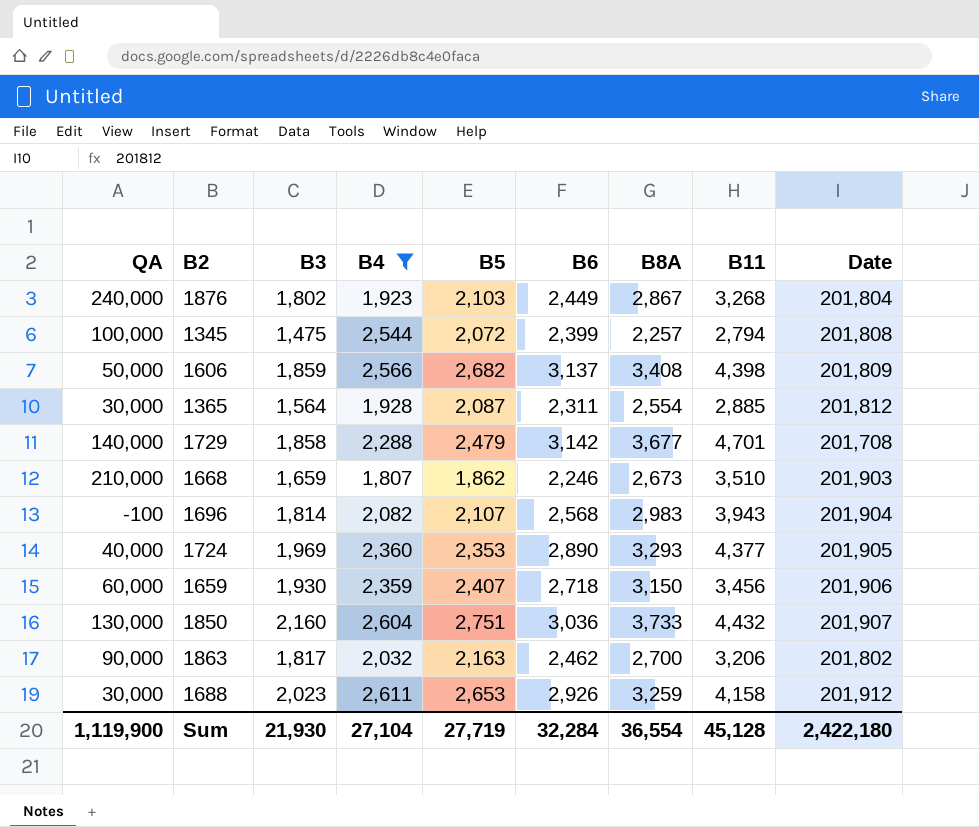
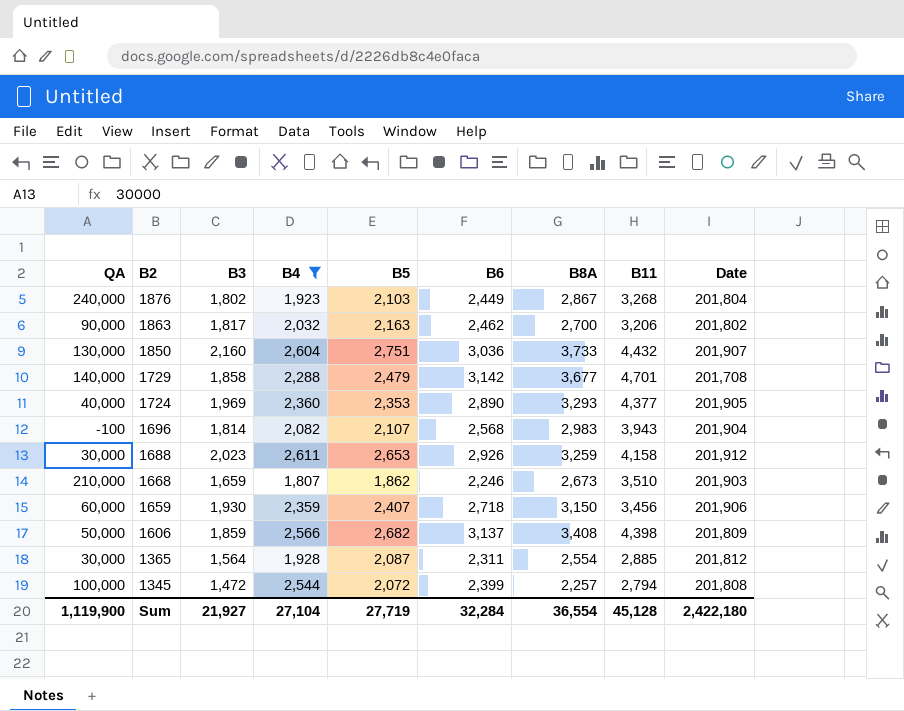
row order: none -> B2 descending
1345 | B3: 1,475 -> 1,472
Sum | B3: 21,930 -> 21,927

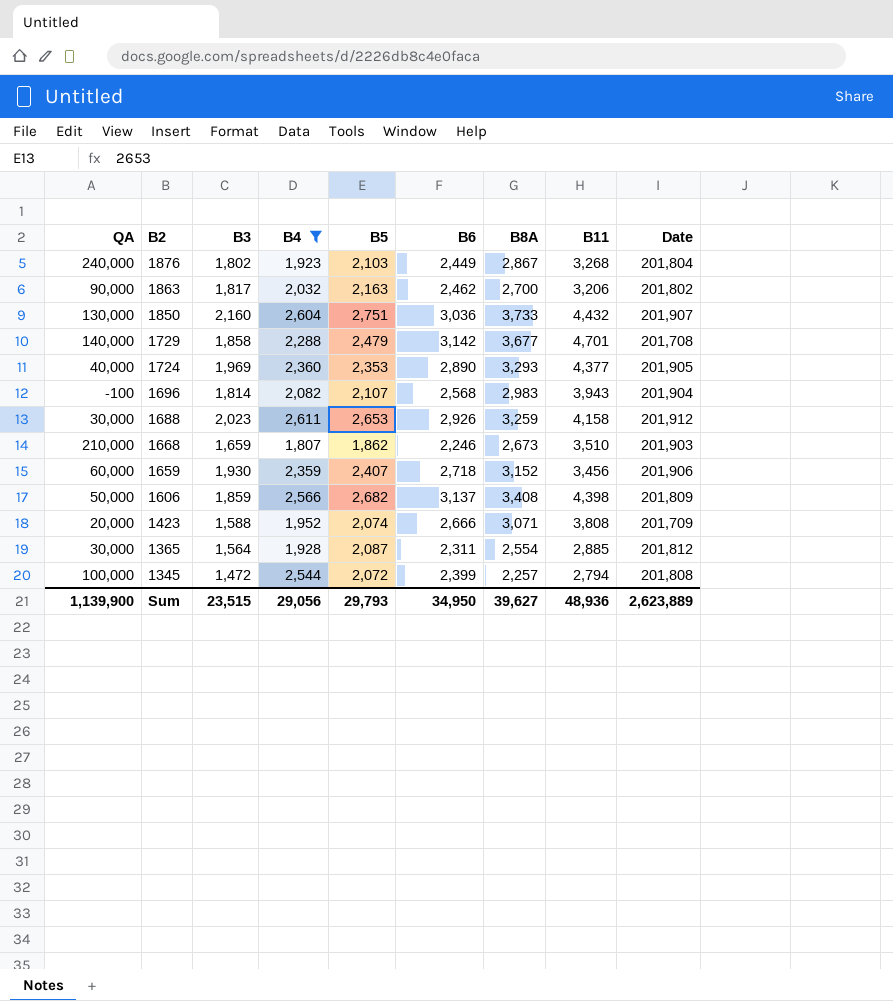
1659 | B8A: 3,150 -> 3,152
row 1423: none -> 20,000 | 1,588 | 1,952 | 2,074 | 2,666 | 3,071 | 3,808 | 201,709
Sum | QA: 1,119,900 -> 1,139,900
Sum | B3: 21,927 -> 23,515
Sum | B4: 27,104 -> 29,056
Sum | B5: 27,719 -> 29,793
Sum | B6: 32,284 -> 34,950
Sum | B8A: 36,554 -> 39,627
Sum | B11: 45,128 -> 48,936
Sum | Date: 2,422,180 -> 2,623,889

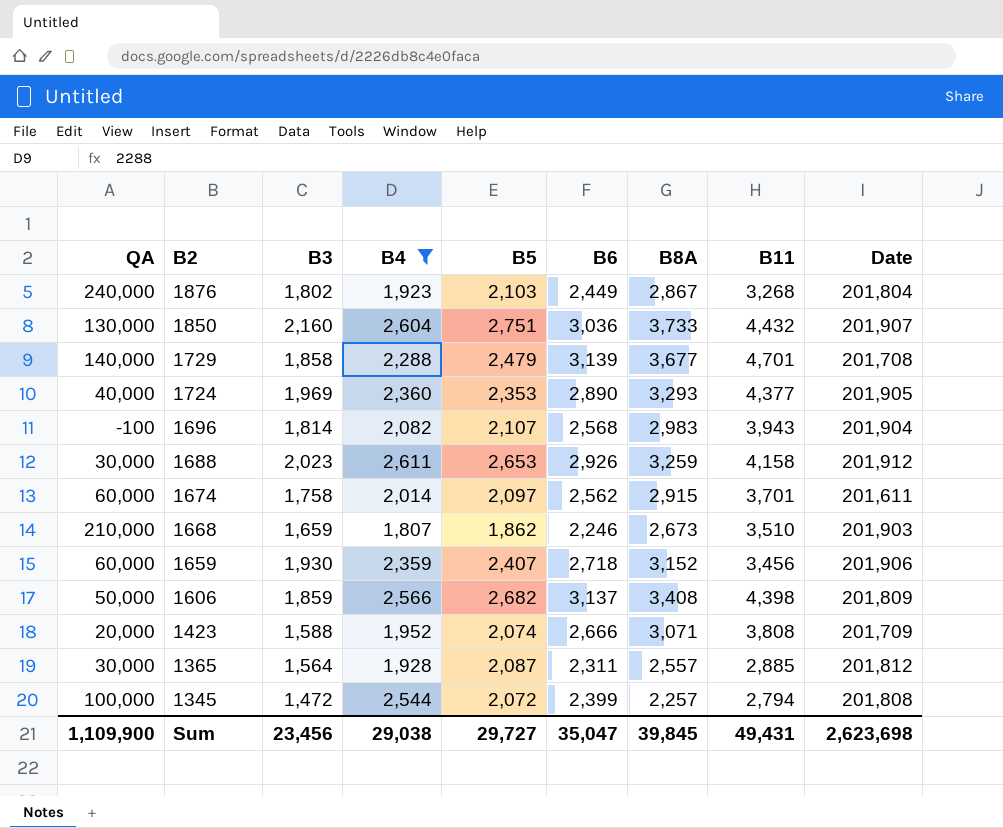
row 1863: 90,000 | 1,817 | 2,032 | 2,163 | 2,462 | 2,700 | 3,206 | 201,802 -> none
1729 | B6: 3,142 -> 3,139
row 1674: none -> 60,000 | 1,758 | 2,014 | 2,097 | 2,562 | 2,915 | 3,701 | 201,611
1365 | B8A: 2,554 -> 2,557
Sum | QA: 1,139,900 -> 1,109,900
Sum | B3: 23,515 -> 23,456
Sum | B4: 29,056 -> 29,038
Sum | B5: 29,793 -> 29,727
Sum | B6: 34,950 -> 35,047
Sum | B8A: 39,627 -> 39,845
Sum | B11: 48,936 -> 49,431
Sum | Date: 2,623,889 -> 2,623,698

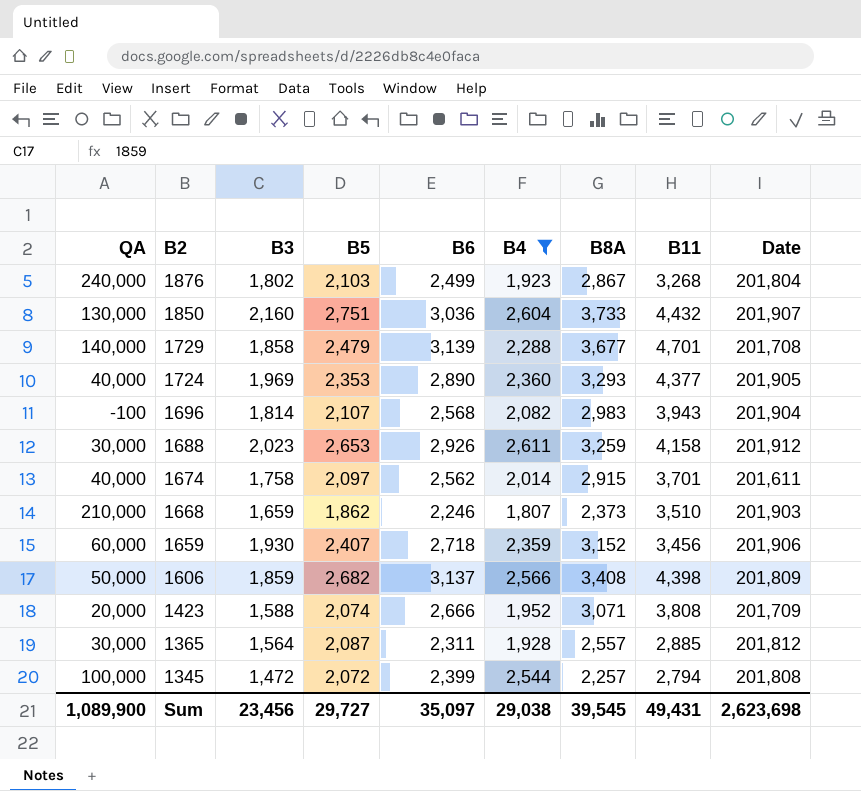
column B4 | position: 4 -> 6
1876 | B6: 2,449 -> 2,499
1674 | QA: 60,000 -> 40,000
1668 | B8A: 2,673 -> 2,373
Sum | QA: 1,109,900 -> 1,089,900
Sum | B6: 35,047 -> 35,097
Sum | B8A: 39,845 -> 39,545

